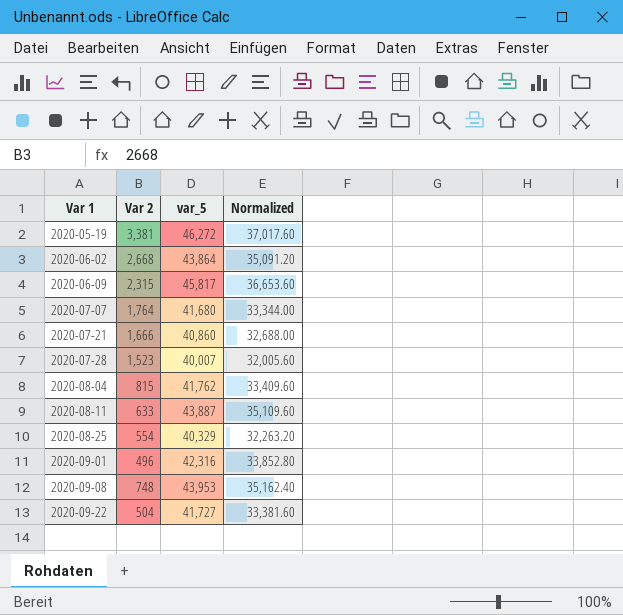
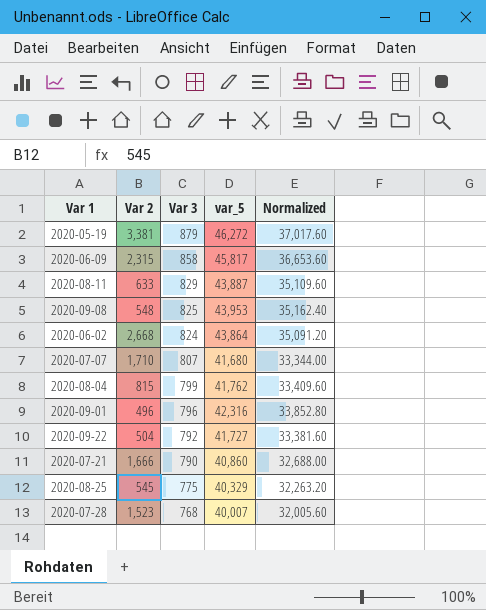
row order: Var 1 ascending -> Var 3 descending
column Var 3 | position: none -> 3
2020-09-08 | Var 2: 748 -> 548
2020-07-07 | Var 2: 1,764 -> 1,710
2020-08-25 | Var 2: 554 -> 545

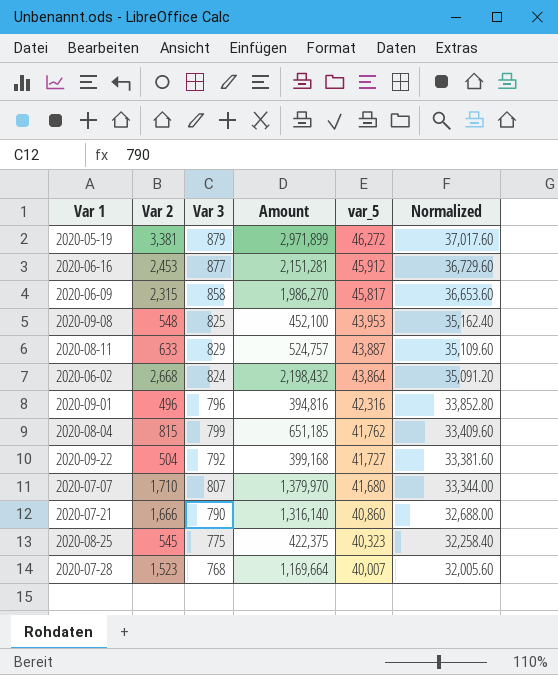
row order: Var 3 descending -> var_5 descending
column Amount | formula: none -> [Var 2] * [Var 3]
row 2020-06-16: none -> 2,453 | 877 | 2,151,281 | 45,912 | 36,729.60
2020-08-25 | var_5: 40,329 -> 40,323
2020-08-25 | Normalized: 32,263.20 -> 32,258.40

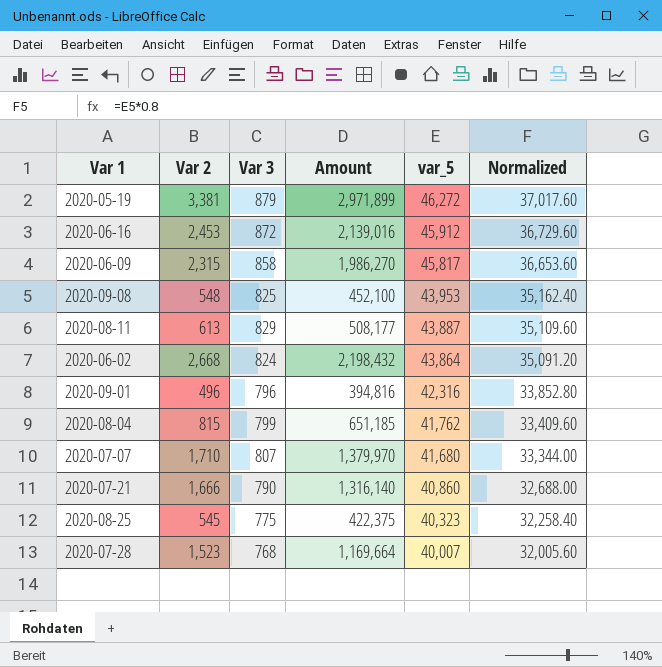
row 2020-09-22: 504 | 792 | 399,168 | 41,727 | 33,381.60 -> none
2020-06-16 | Var 3: 877 -> 872
2020-06-16 | Amount: 2,151,281 -> 2,139,016
2020-08-11 | Var 2: 633 -> 613
2020-08-11 | Amount: 524,757 -> 508,177

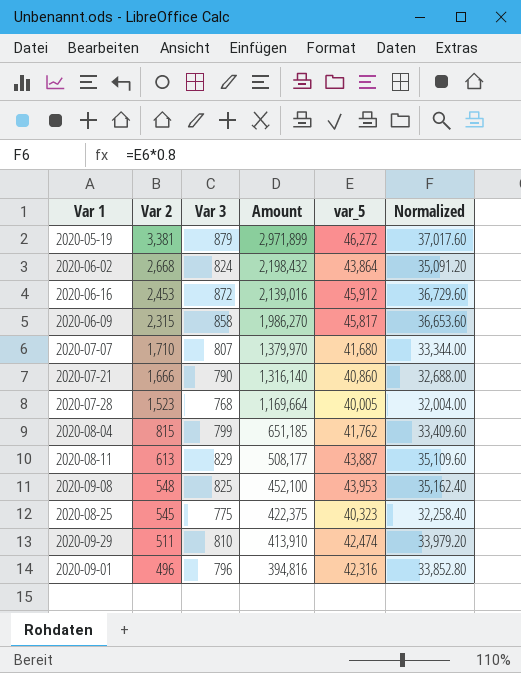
row order: var_5 descending -> Var 2 descending
2020-07-28 | var_5: 40,007 -> 40,005
2020-07-28 | Normalized: 32,005.60 -> 32,004.00
row 2020-09-29: none -> 511 | 810 | 413,910 | 42,474 | 33,979.20

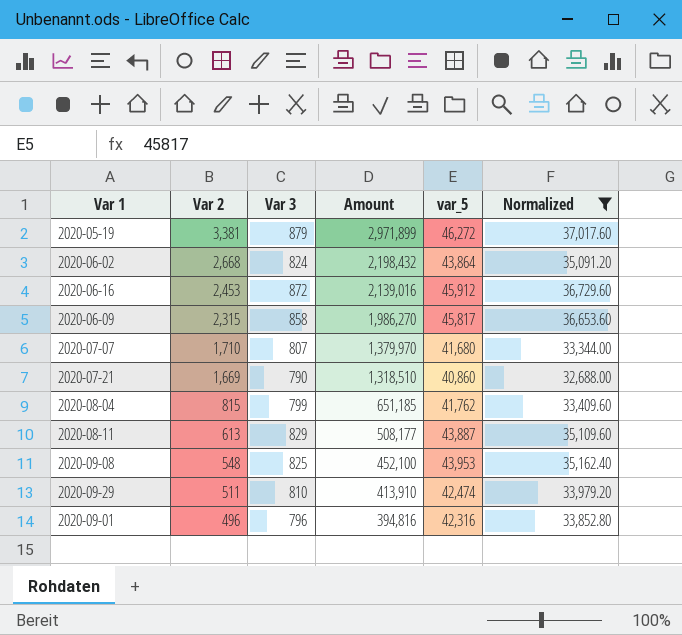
filter: none -> Normalized >= 32,688.00
2020-07-21 | Var 2: 1,666 -> 1,669
2020-07-21 | Amount: 1,316,140 -> 1,318,510

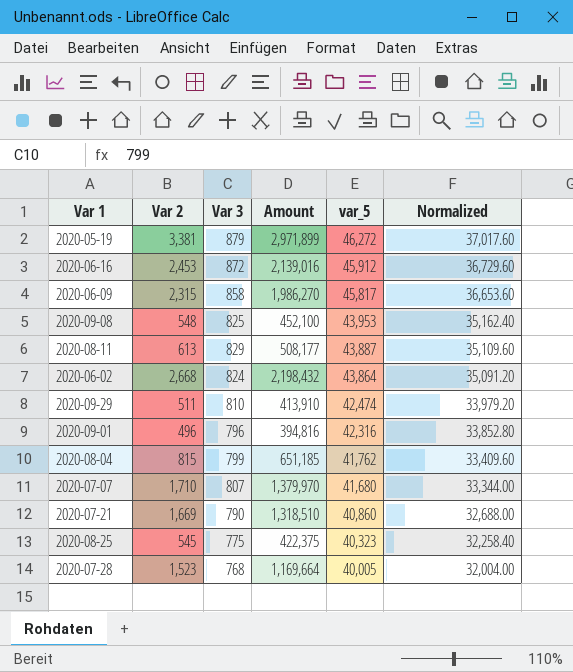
filter: Normalized >= 32,688.00 -> none
row order: Var 2 descending -> var_5 descending

